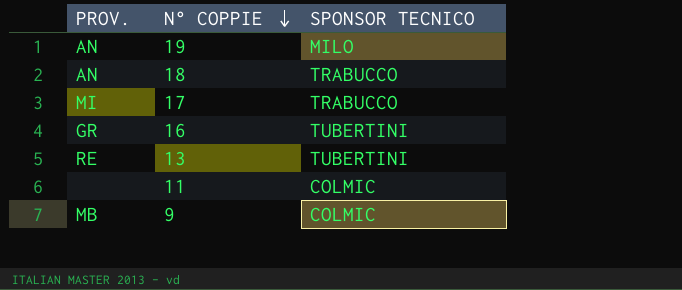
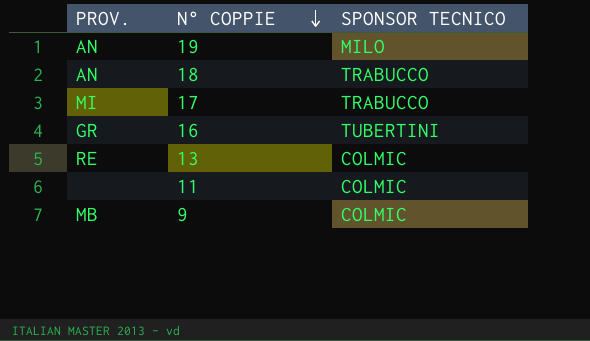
13 | SPONSOR TECNICO: TUBERTINI -> COLMIC

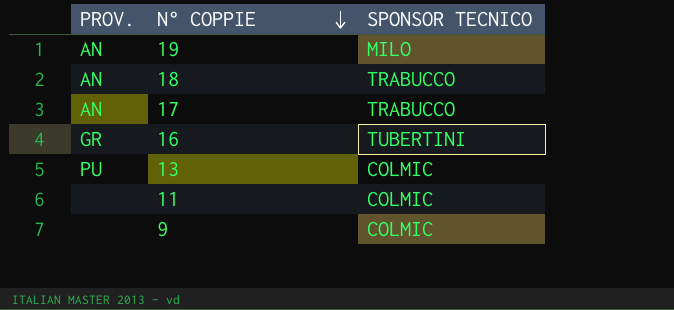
17 | PROV.: MI -> AN
13 | PROV.: RE -> PU
9 | PROV.: MB -> none

